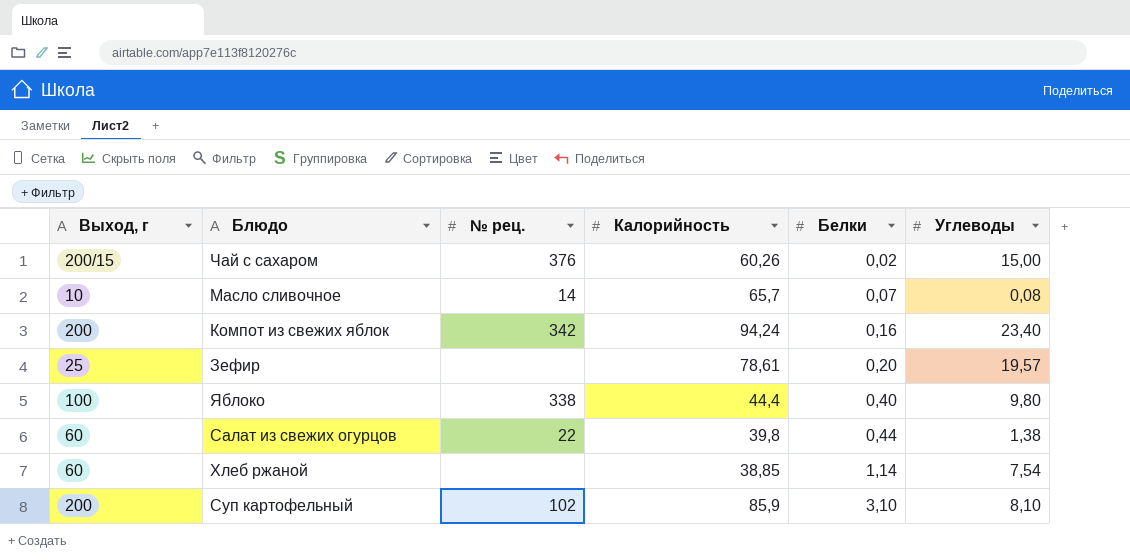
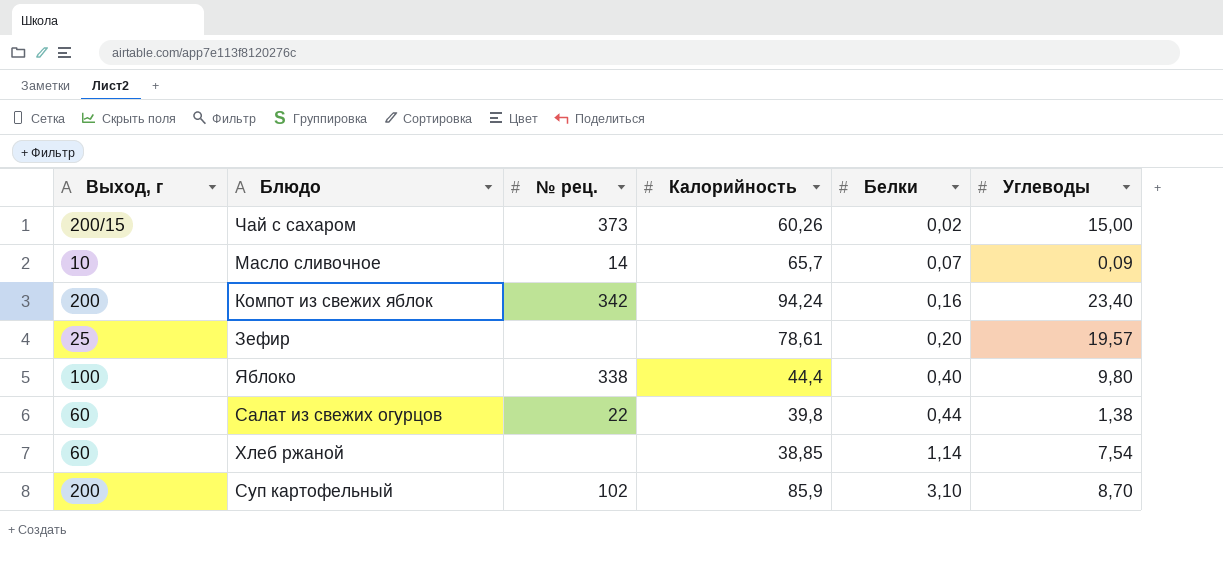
Чай с сахаром | № рец.: 376 -> 373
Масло сливочное | Углеводы: 0,08 -> 0,09
Суп картофельный | Углеводы: 8,10 -> 8,70

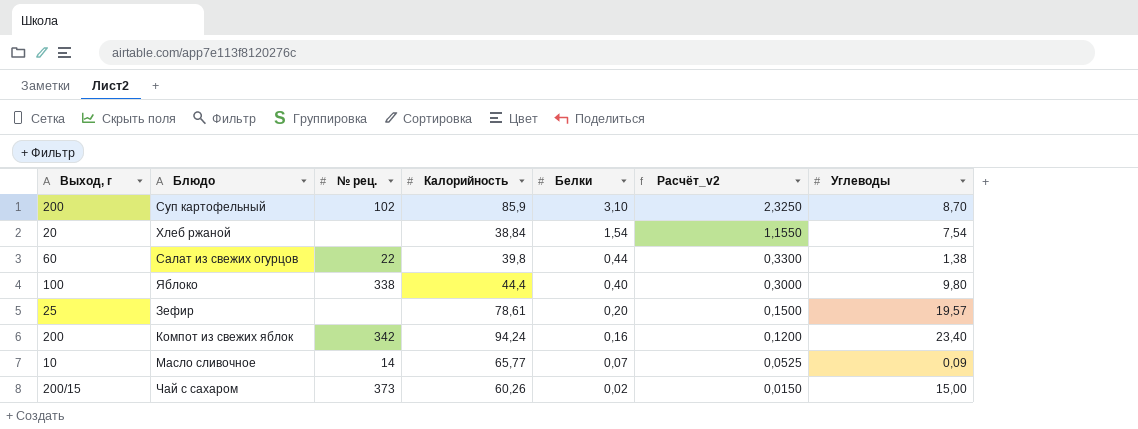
row order: Белки ascending -> Белки descending
column Расчёт_v2 | formula: none -> [Белки] * 0,75
Хлеб ржаной | Выход, г: 60 -> 20
Хлеб ржаной | Калорийность: 38,85 -> 38,84
Хлеб ржаной | Белки: 1,14 -> 1,54
Масло сливочное | Калорийность: 65,7 -> 65,77

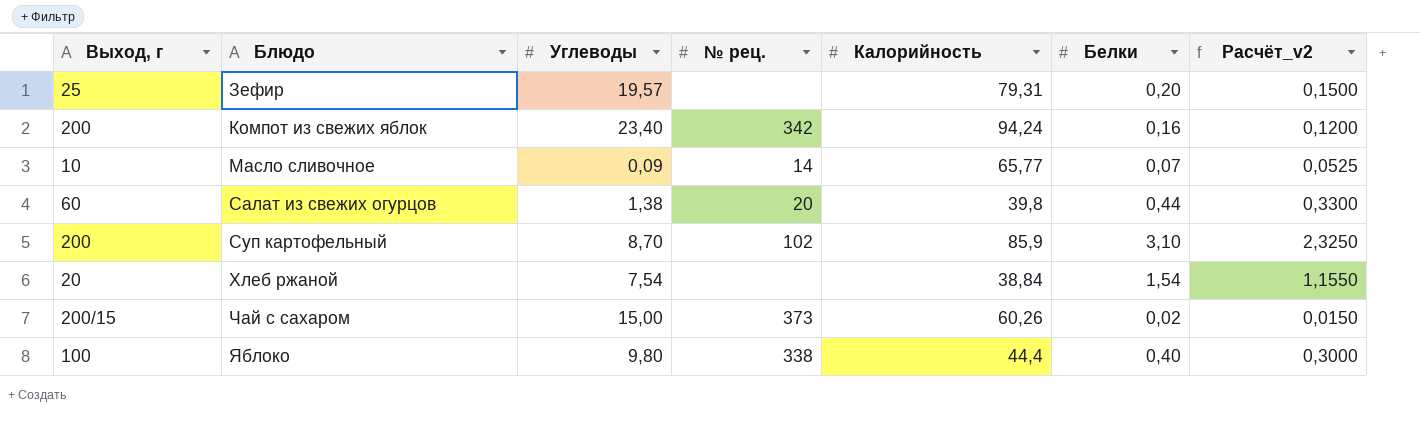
row order: Белки descending -> Блюдо ascending
column Углеводы | position: 7 -> 3
Зефир | Калорийность: 78,61 -> 79,31
Салат из свежих огурцов | № рец.: 22 -> 20

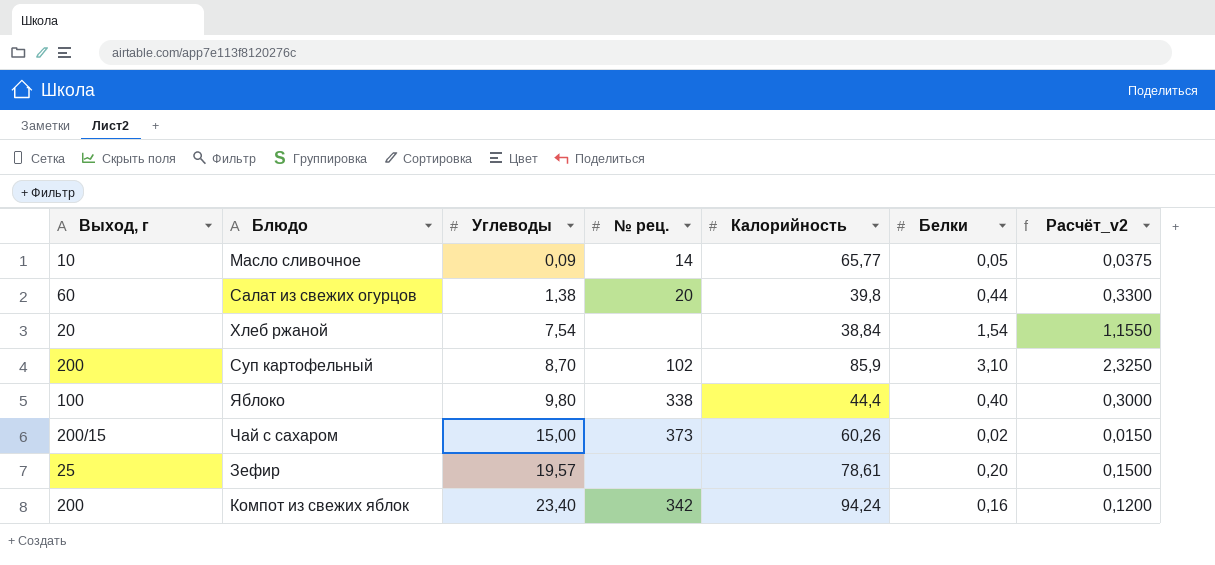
row order: Блюдо ascending -> Углеводы ascending
Масло сливочное | Белки: 0,07 -> 0,05
Масло сливочное | Расчёт_v2: 0,0525 -> 0,0375
Зефир | Калорийность: 79,31 -> 78,61

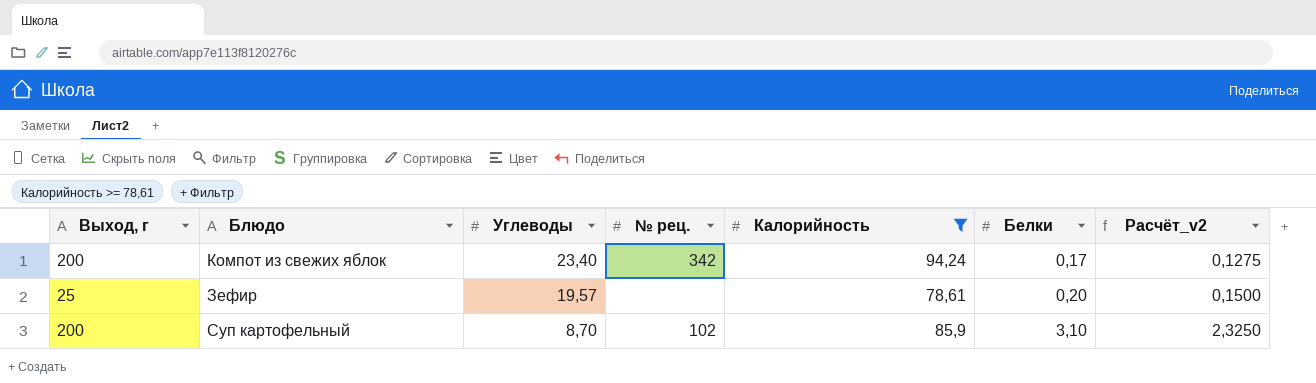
filter: none -> Калорийность >= 78,61
row order: Углеводы ascending -> Углеводы descending
Компот из свежих яблок | Белки: 0,16 -> 0,17
Компот из свежих яблок | Расчёт_v2: 0,1200 -> 0,1275

